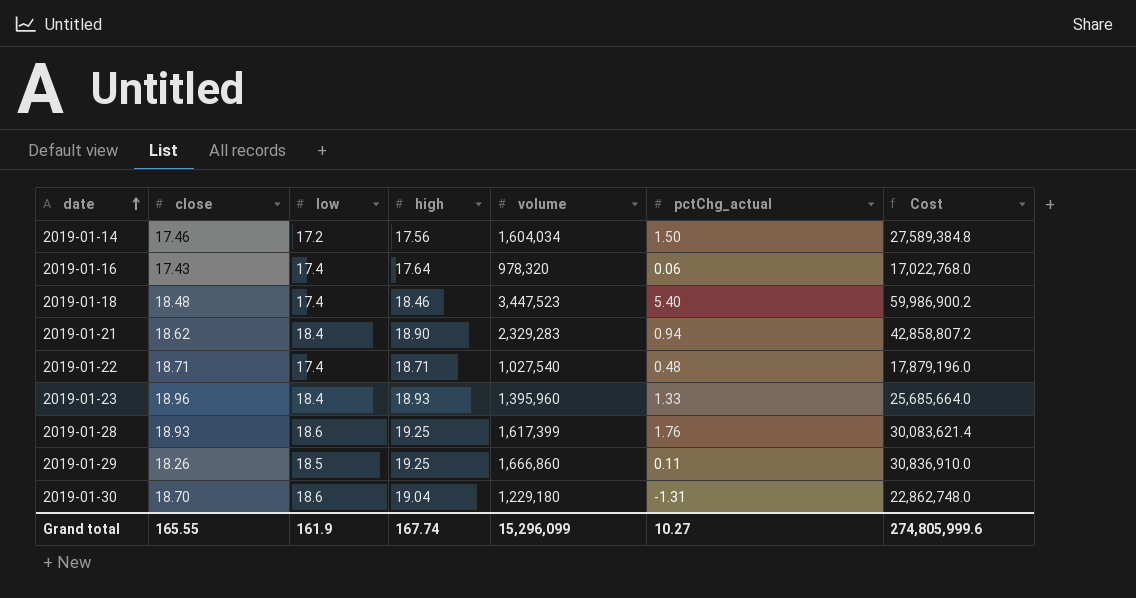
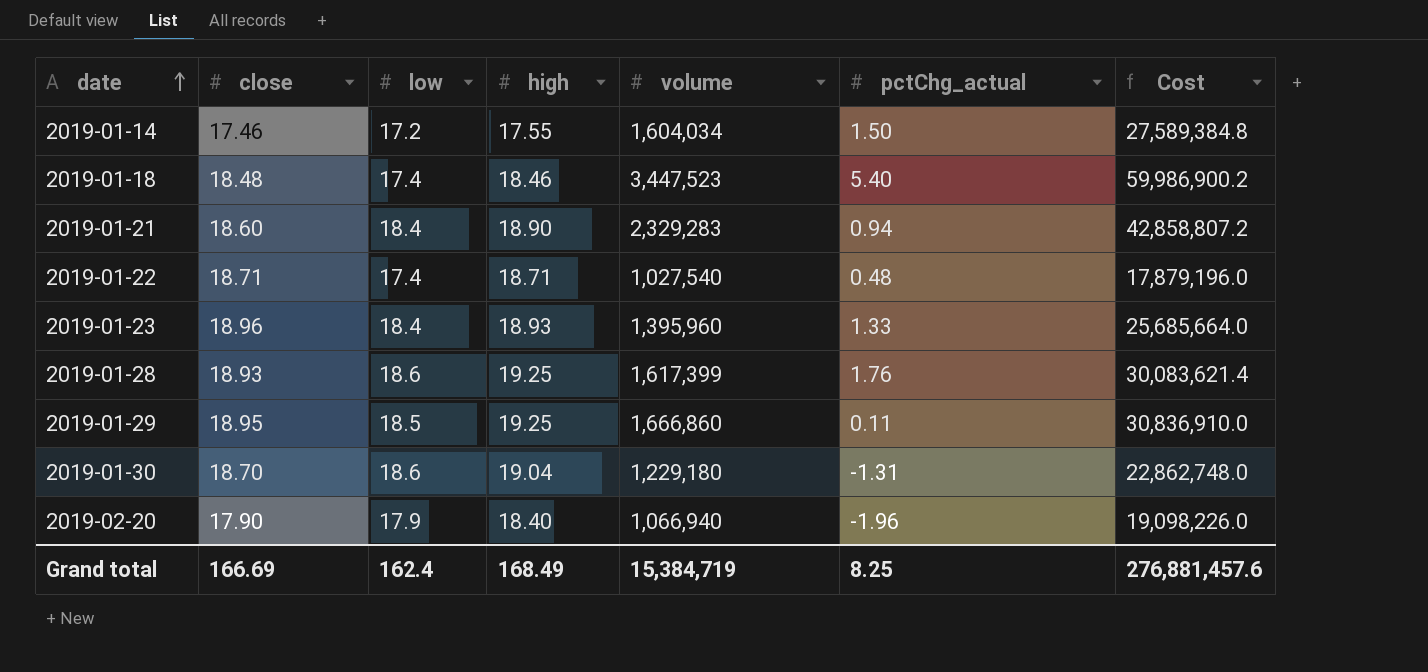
row 2019-01-16: 17.43 | 17.4 | 17.64 | 978,320 | 0.06 | 17,022,768.0 -> none
2019-01-14 | high: 17.56 -> 17.55
2019-01-21 | close: 18.62 -> 18.60
2019-01-29 | close: 18.26 -> 18.95
row 2019-02-20: none -> 17.90 | 17.9 | 18.40 | 1,066,940 | -1.96 | 19,098,226.0
Grand total | close: 165.55 -> 166.69
Grand total | low: 161.9 -> 162.4
Grand total | high: 167.74 -> 168.49
Grand total | volume: 15,296,099 -> 15,384,719
Grand total | pctChg_actual: 10.27 -> 8.25
Grand total | Cost: 274,805,999.6 -> 276,881,457.6

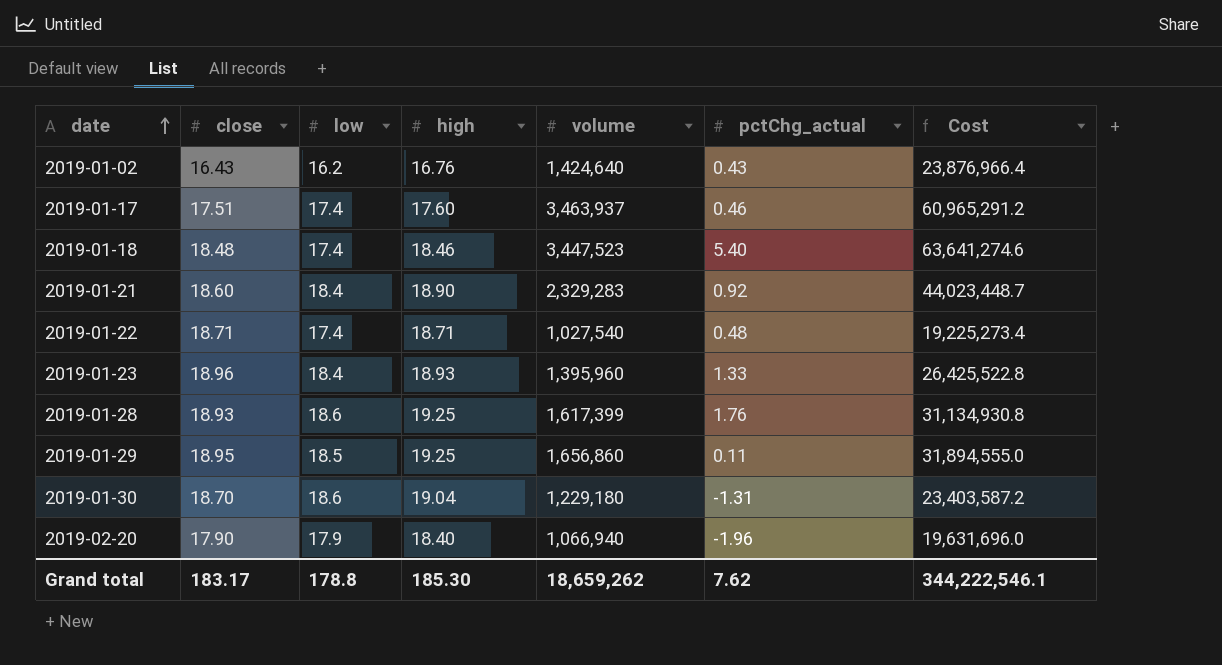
column Cost | formula: [low] * [volume] -> [high] * [volume]
row 2019-01-14: 17.46 | 17.2 | 17.55 | 1,604,034 | 1.50 | 27,589,384.8 -> none
row 2019-01-02: none -> 16.43 | 16.2 | 16.76 | 1,424,640 | 0.43 | 23,876,966.4
row 2019-01-17: none -> 17.51 | 17.4 | 17.60 | 3,463,937 | 0.46 | 60,965,291.2
2019-01-21 | pctChg_actual: 0.94 -> 0.92
2019-01-29 | volume: 1,666,860 -> 1,656,860
Grand total | close: 166.69 -> 183.17
Grand total | low: 162.4 -> 178.8
Grand total | high: 168.49 -> 185.30
Grand total | volume: 15,384,719 -> 18,659,262
Grand total | pctChg_actual: 8.25 -> 7.62
Grand total | Cost: 276,881,457.6 -> 344,222,546.1

